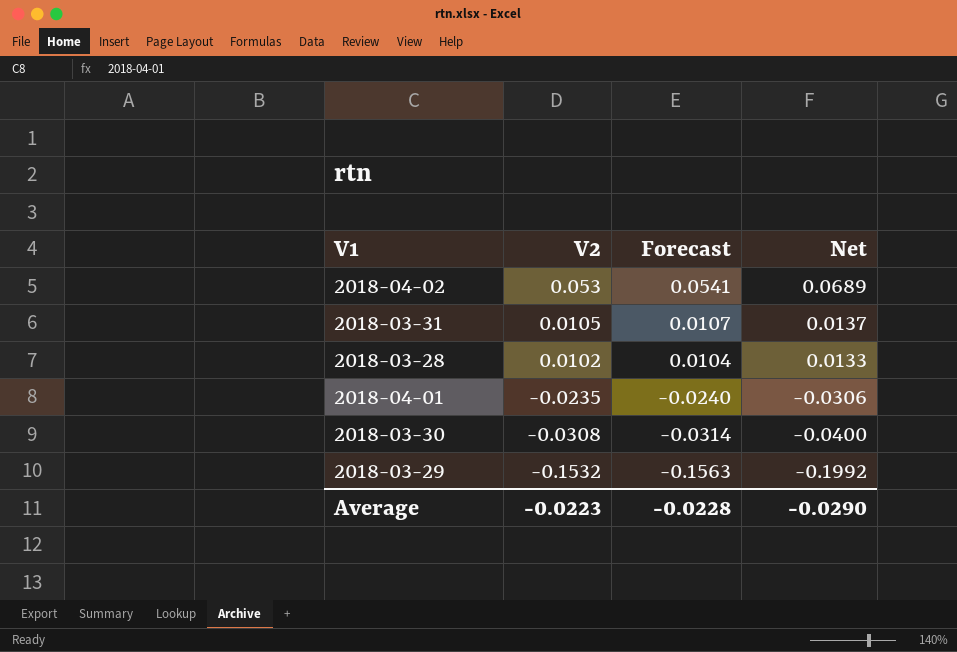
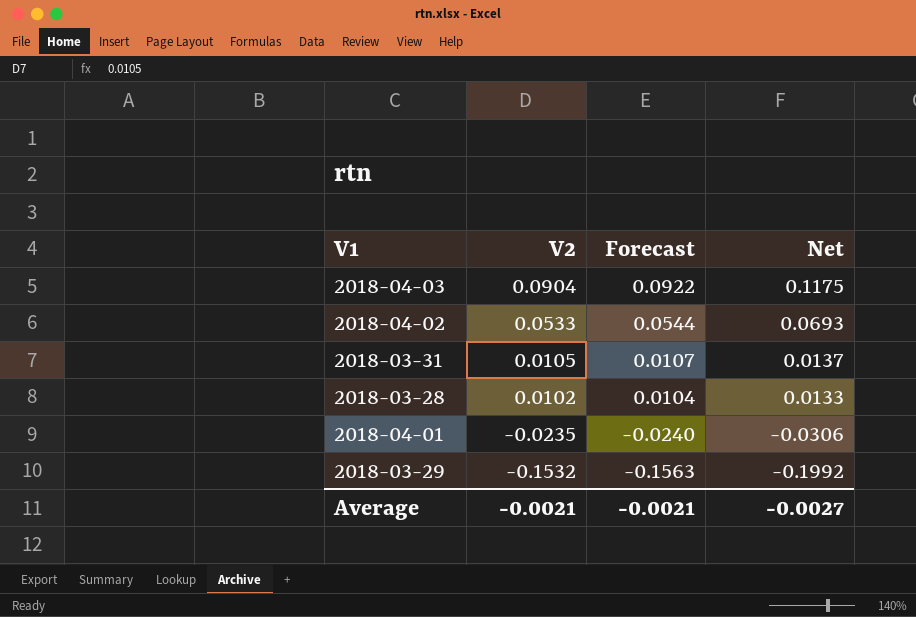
row 2018-03-30: -0.0308 | -0.0314 | -0.0400 -> none
row 2018-04-03: none -> 0.0904 | 0.0922 | 0.1175
2018-04-02 | V2: 0.053 -> 0.0533
2018-04-02 | Forecast: 0.0541 -> 0.0544
2018-04-02 | Net: 0.0689 -> 0.0693
Average | V2: -0.0223 -> -0.0021
Average | Forecast: -0.0228 -> -0.0021
Average | Net: -0.0290 -> -0.0027

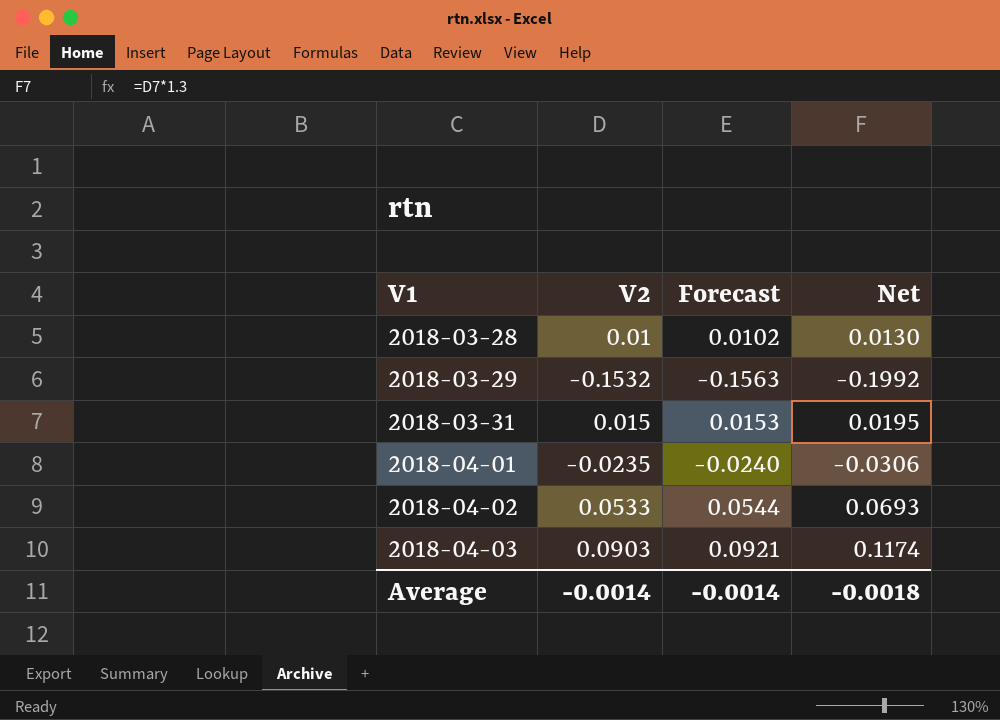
row order: V2 descending -> V1 ascending
2018-03-28 | V2: 0.0102 -> 0.01
2018-03-28 | Forecast: 0.0104 -> 0.0102
2018-03-28 | Net: 0.0133 -> 0.0130
2018-03-31 | V2: 0.0105 -> 0.015
2018-03-31 | Forecast: 0.0107 -> 0.0153
2018-03-31 | Net: 0.0137 -> 0.0195
2018-04-03 | V2: 0.0904 -> 0.0903
2018-04-03 | Forecast: 0.0922 -> 0.0921
2018-04-03 | Net: 0.1175 -> 0.1174
Average | V2: -0.0021 -> -0.0014
Average | Forecast: -0.0021 -> -0.0014
Average | Net: -0.0027 -> -0.0018

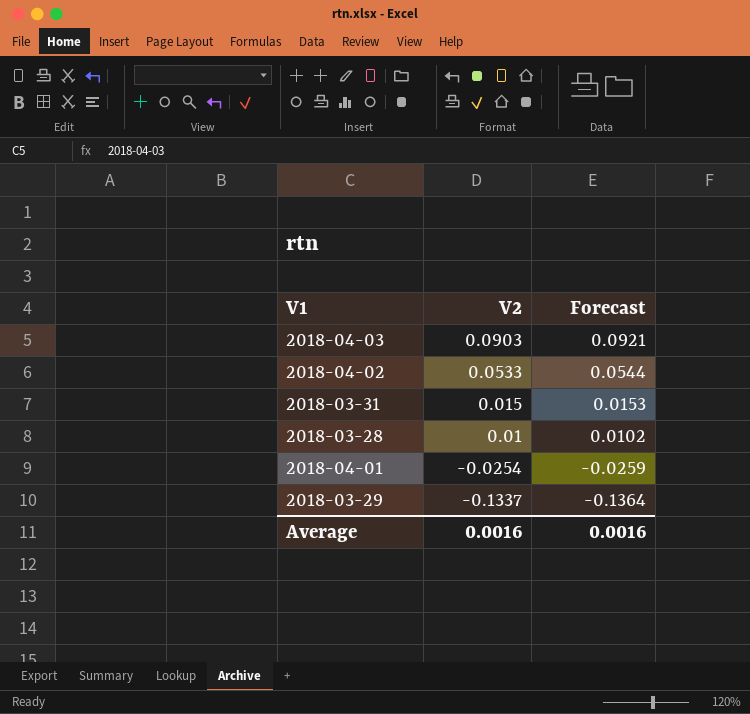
row order: V1 ascending -> V2 descending
column Net | formula: [V2] * 1.3 -> none
2018-04-01 | V2: -0.0235 -> -0.0254
2018-04-01 | Forecast: -0.0240 -> -0.0259
2018-03-29 | V2: -0.1532 -> -0.1337
2018-03-29 | Forecast: -0.1563 -> -0.1364
Average | V2: -0.0014 -> 0.0016
Average | Forecast: -0.0014 -> 0.0016

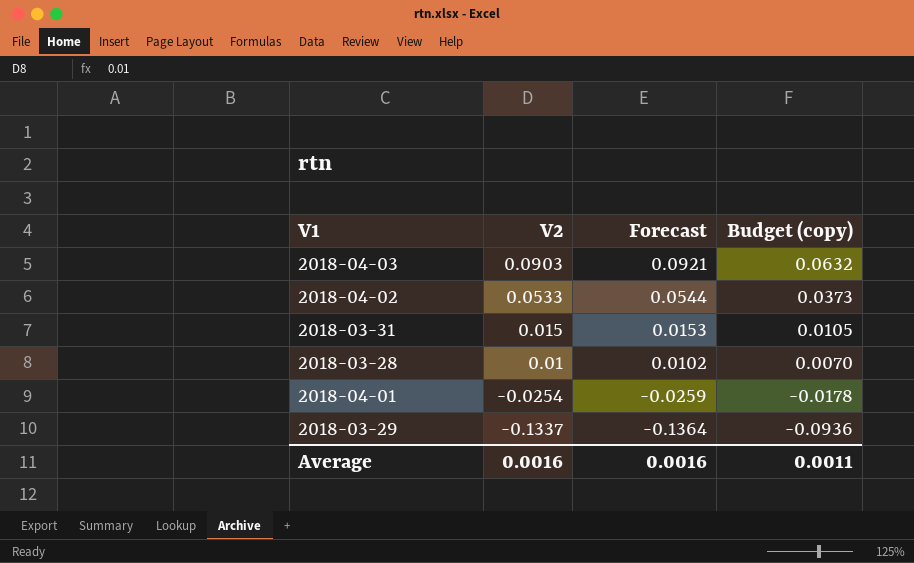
column Budget (copy) | formula: none -> [V2] * 0.7

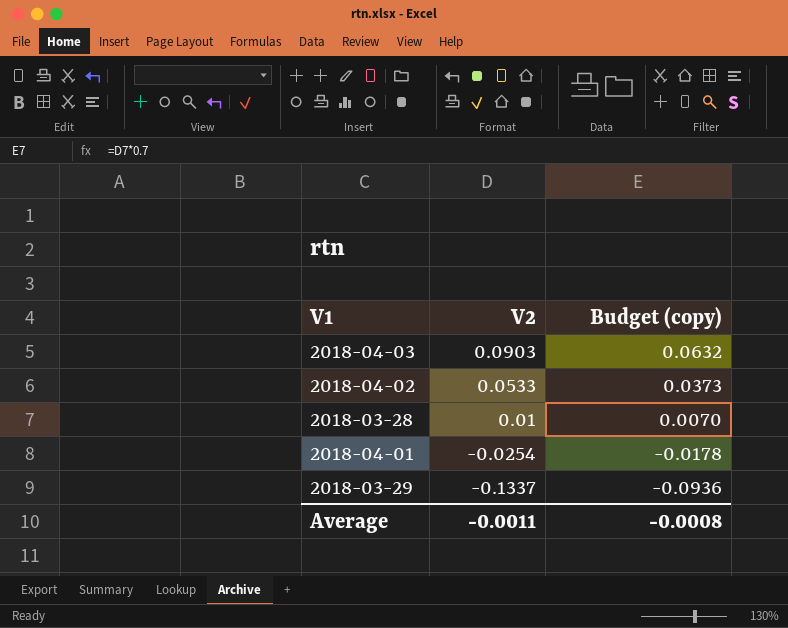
column Forecast | formula: [V2] * 1.02 -> none
row 2018-03-31: 0.015 | 0.0153 | 0.0105 -> none
Average | V2: 0.0016 -> -0.0011
Average | Budget (copy): 0.0011 -> -0.0008

